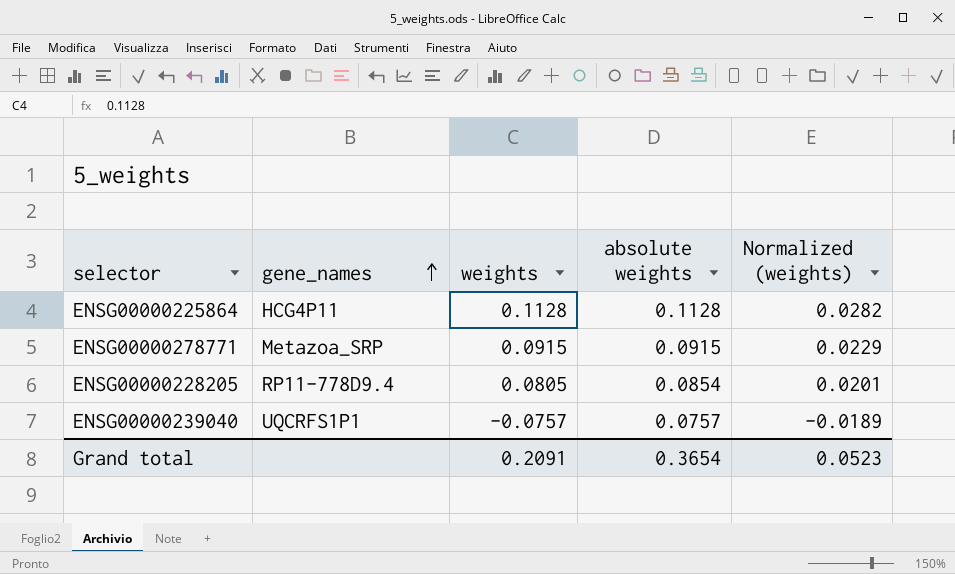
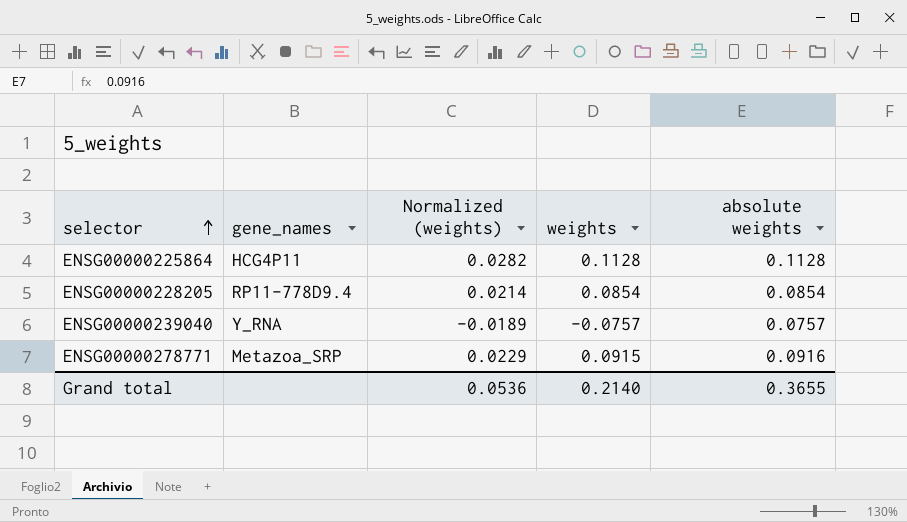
row order: gene_names ascending -> selector ascending
column Normalized (weights) | position: 5 -> 3
ENSG00000228205 | Normalized (weights): 0.0201 -> 0.0214
ENSG00000228205 | weights: 0.0805 -> 0.0854
ENSG00000239040 | gene_names: UQCRFS1P1 -> Y_RNA
ENSG00000278771 | absolute weights: 0.0915 -> 0.0916
Grand total | Normalized (weights): 0.0523 -> 0.0536
Grand total | weights: 0.2091 -> 0.2140
Grand total | absolute weights: 0.3654 -> 0.3655

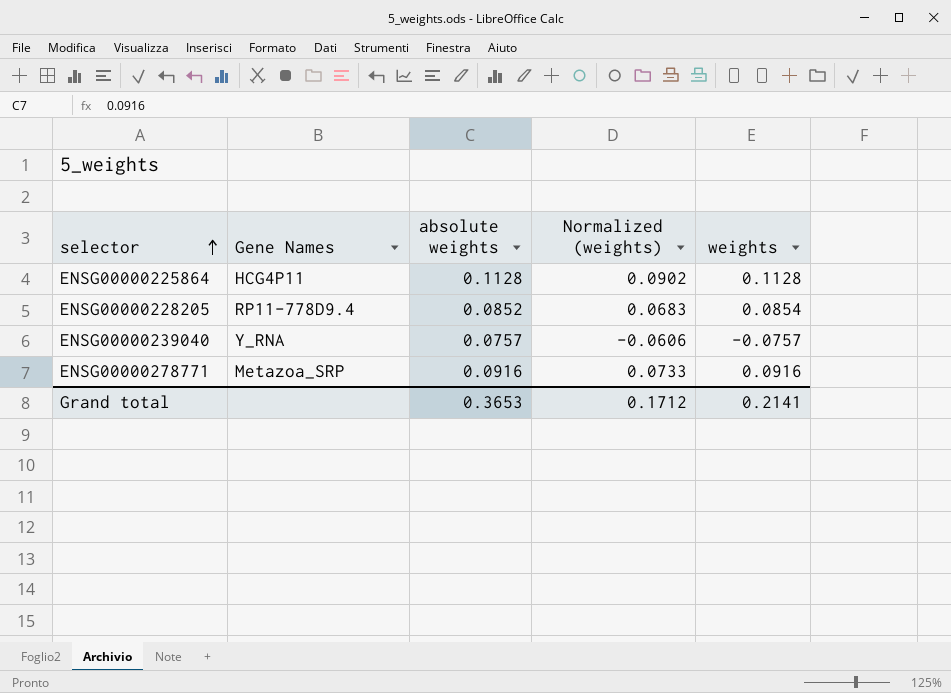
column name: gene_names -> Gene Names
column absolute weights | position: 5 -> 3
column Normalized (weights) | formula: [weights] * 0.25 -> [weights] * 0.8
ENSG00000228205 | absolute weights: 0.0854 -> 0.0852
ENSG00000278771 | weights: 0.0915 -> 0.0916
Grand total | absolute weights: 0.3655 -> 0.3653
Grand total | Normalized (weights): 0.0536 -> 0.1712
Grand total | weights: 0.2140 -> 0.2141

